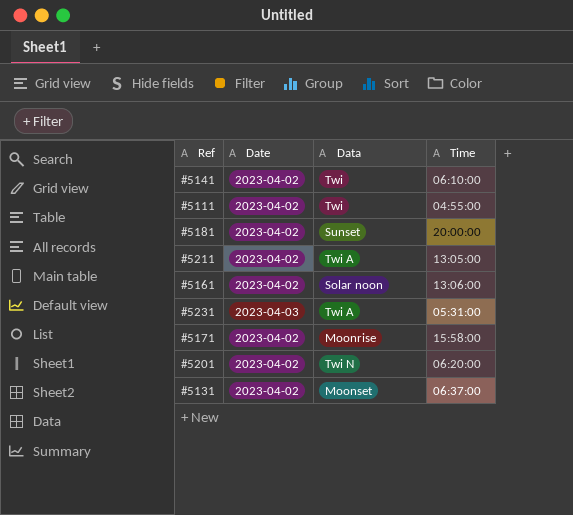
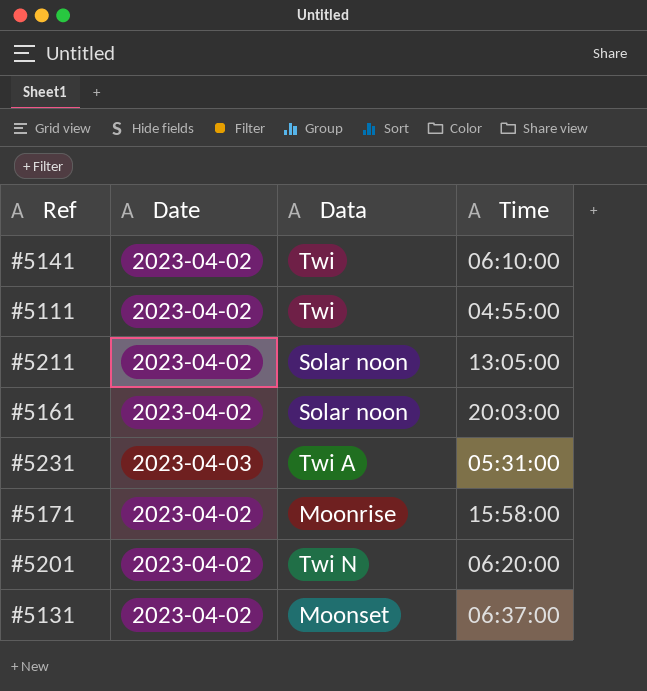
row #5181: 2023-04-02 | Sunset | 20:00:00 -> none
#5211 | Data: Twi A -> Solar noon
#5161 | Time: 13:06:00 -> 20:03:00

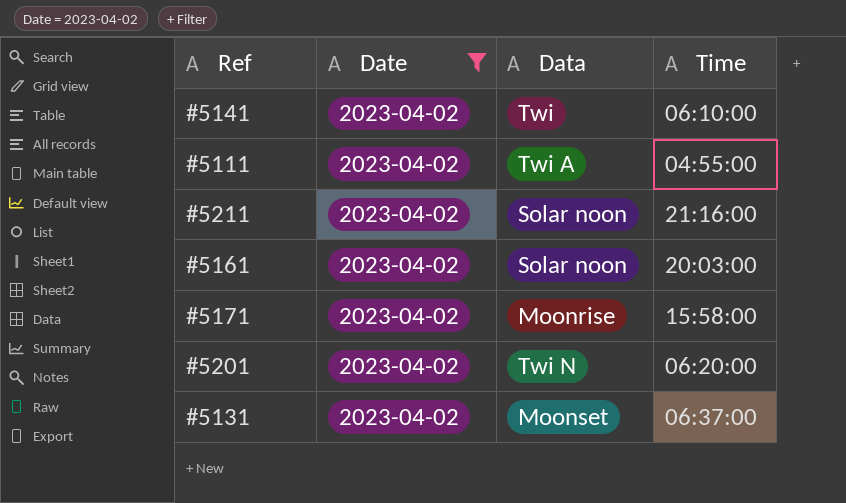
filter: none -> Date = 2023-04-02
#5111 | Data: Twi -> Twi A
#5211 | Time: 13:05:00 -> 21:16:00

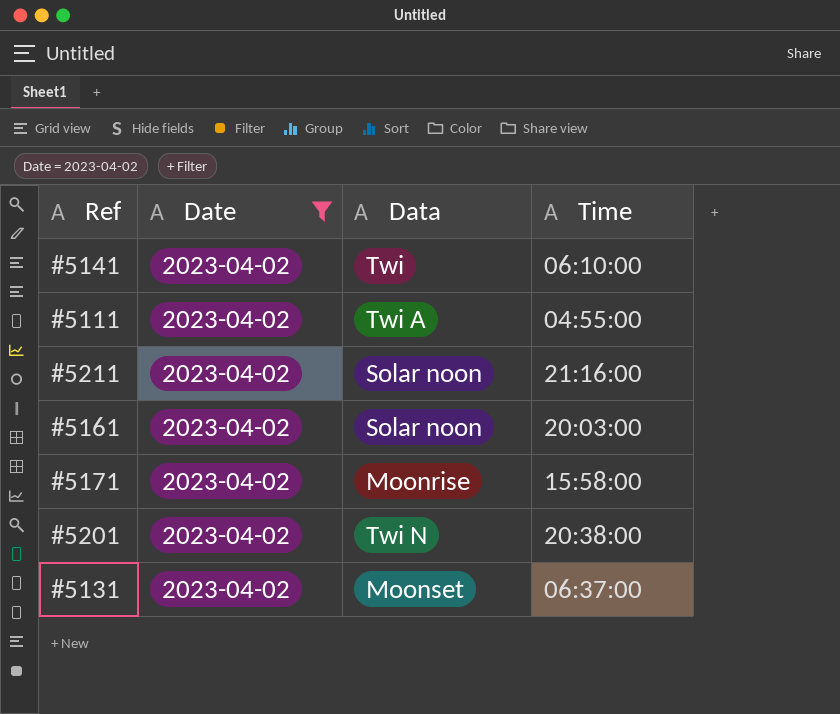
#5201 | Time: 06:20:00 -> 20:38:00

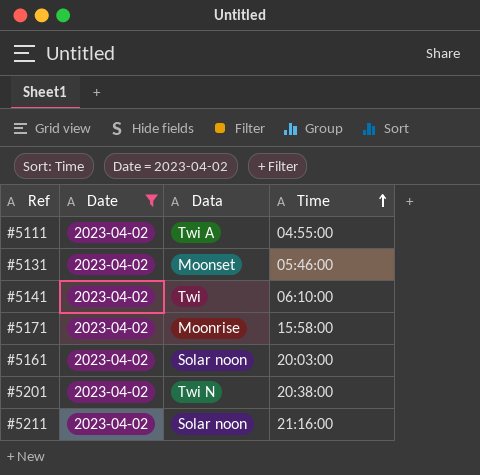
row order: none -> Time ascending
#5131 | Time: 06:37:00 -> 05:46:00

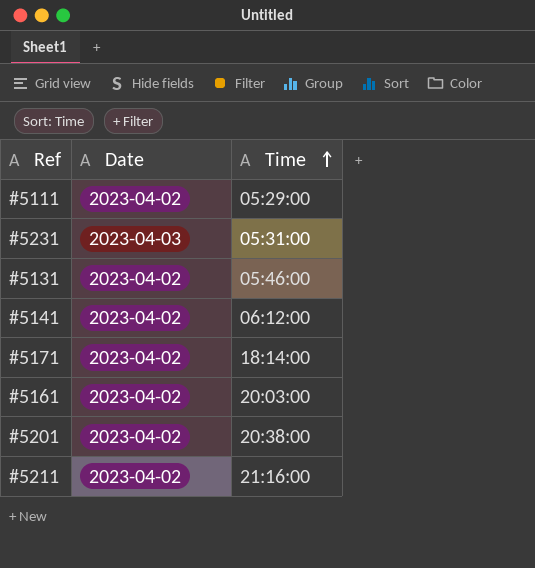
filter: Date = 2023-04-02 -> none
column Data | position: 3 -> none
#5111 | Time: 04:55:00 -> 05:29:00
#5141 | Time: 06:10:00 -> 06:12:00
#5171 | Time: 15:58:00 -> 18:14:00

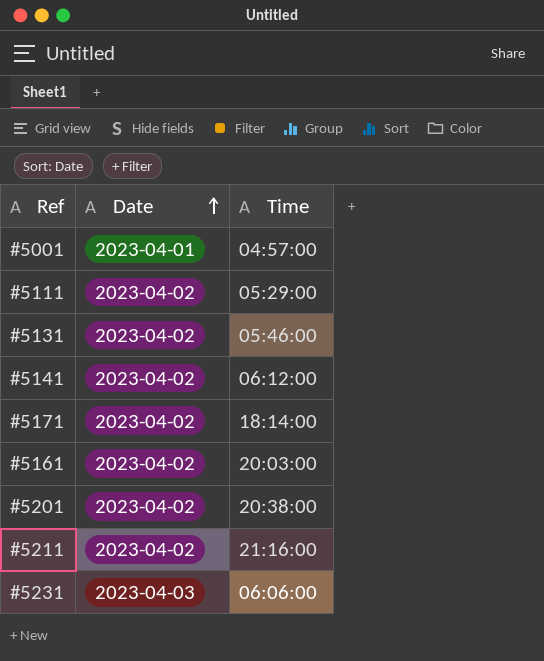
row order: Time ascending -> Date ascending
row #5001: none -> 2023-04-01 | 04:57:00
#5231 | Time: 05:31:00 -> 06:06:00

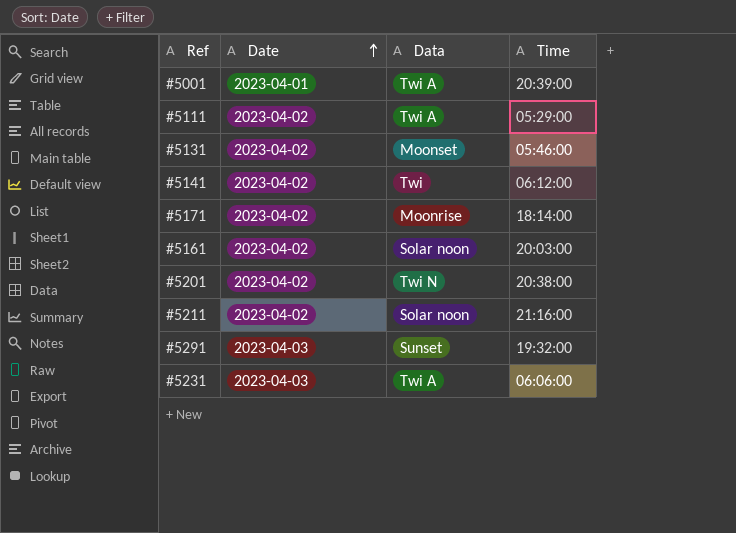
column Data | position: none -> 3
#5001 | Time: 04:57:00 -> 20:39:00
row #5291: none -> 2023-04-03 | Sunset | 19:32:00

